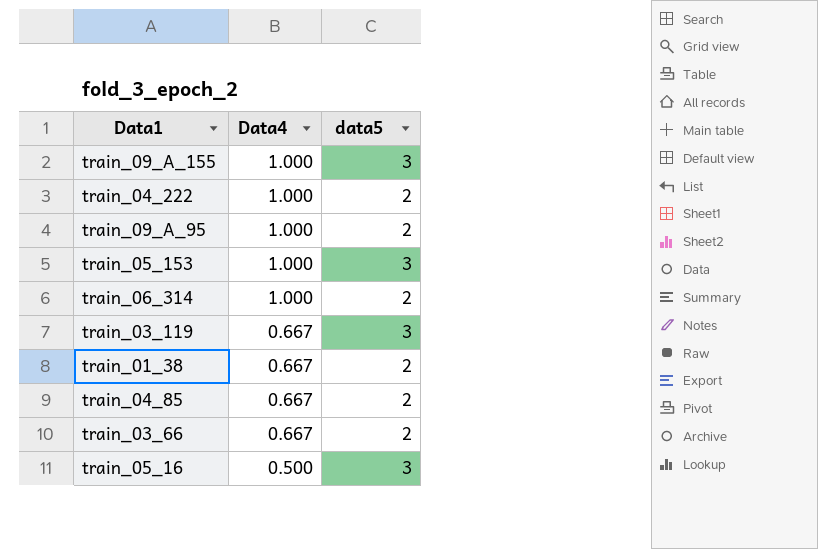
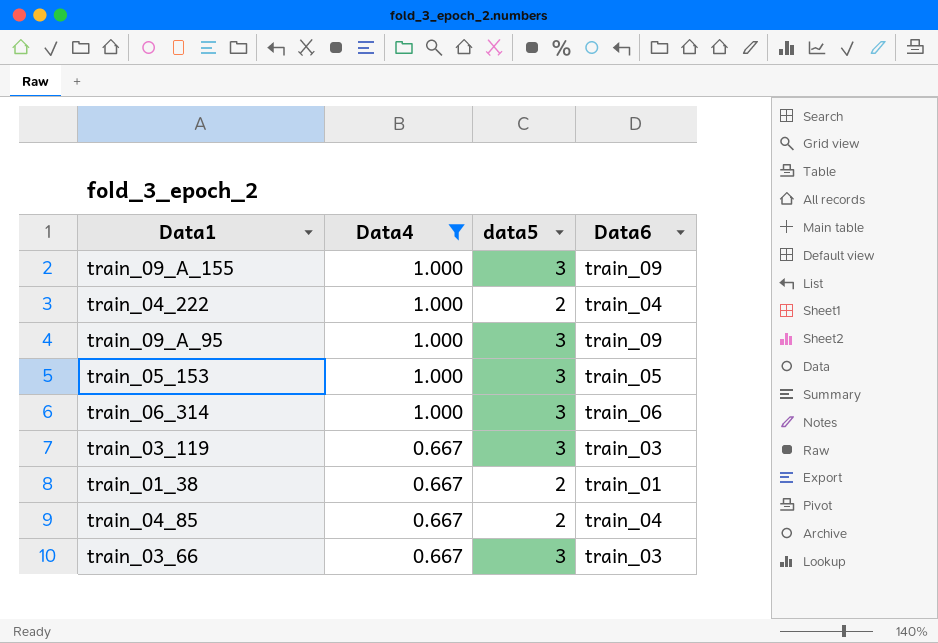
filter: none -> Data4 != 0.500
column Data6 | position: none -> 4
train_09_A_95 | data5: 2 -> 3
train_06_314 | data5: 2 -> 3
train_03_66 | data5: 2 -> 3

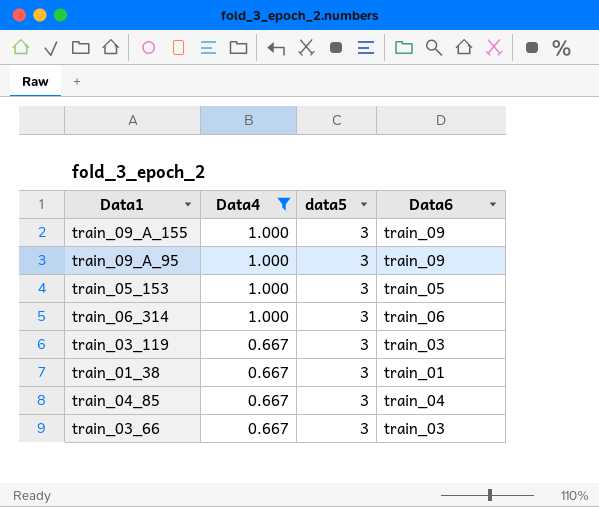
row train_04_222: 1.000 | 2 | train_04 -> none
train_01_38 | data5: 2 -> 3
train_04_85 | data5: 2 -> 3

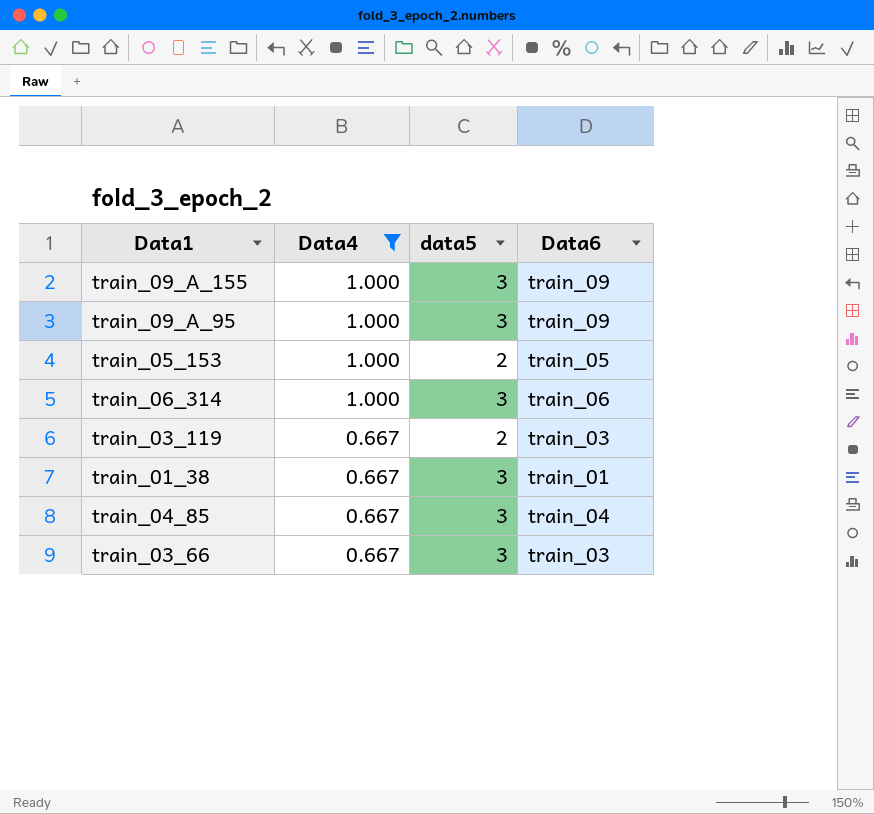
train_05_153 | data5: 3 -> 2
train_03_119 | data5: 3 -> 2

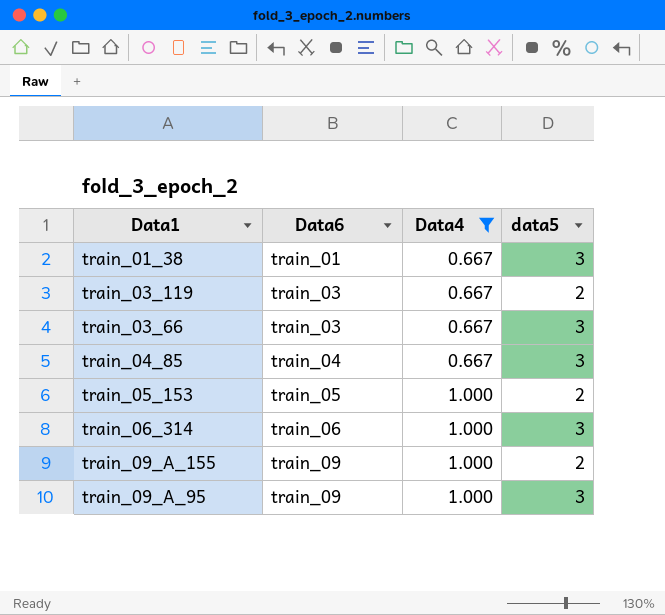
row order: Data4 descending -> Data6 ascending
column Data6 | position: 4 -> 2
train_09_A_155 | data5: 3 -> 2

